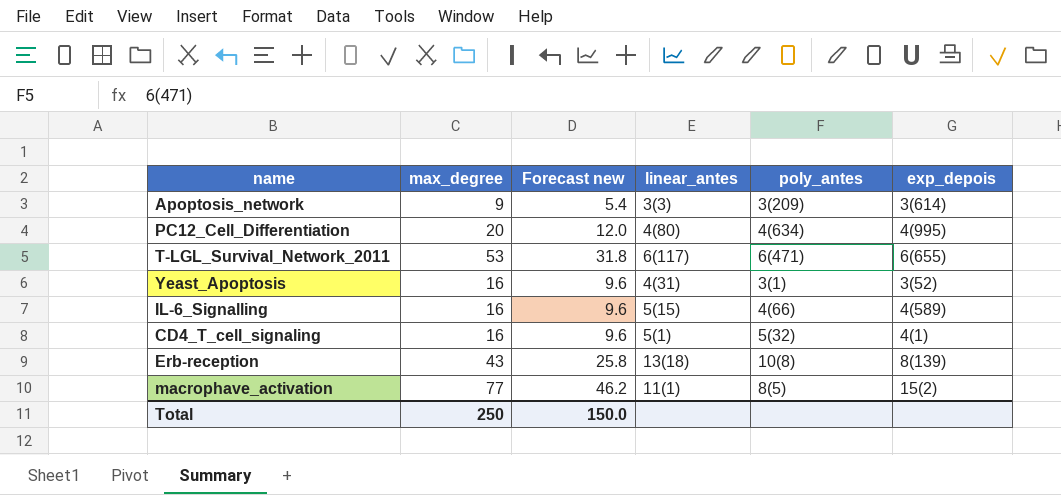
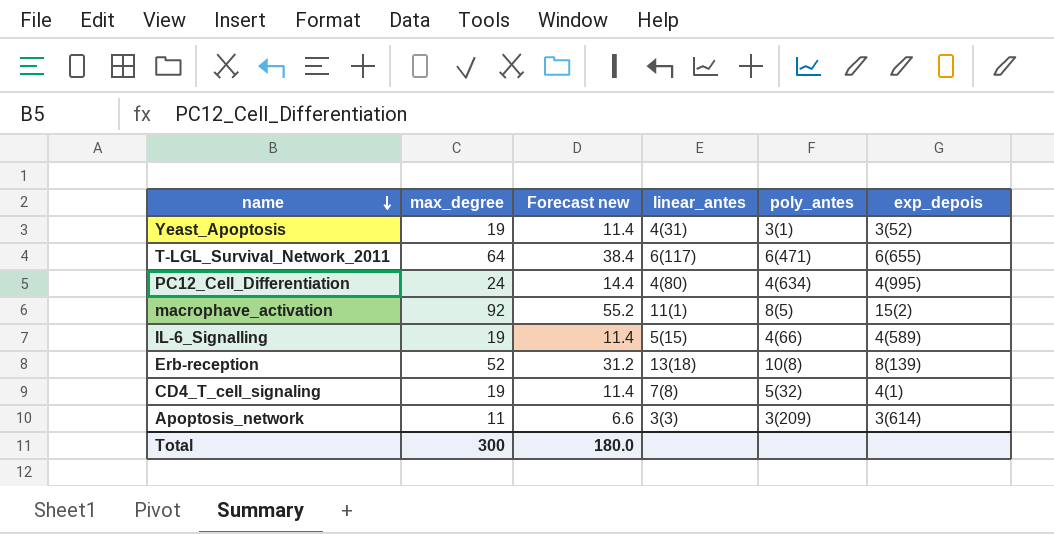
row order: none -> name descending
Yeast_Apoptosis | max_degree: 16 -> 19
Yeast_Apoptosis | Forecast new: 9.6 -> 11.4
T-LGL_Survival_Network_2011 | max_degree: 53 -> 64
T-LGL_Survival_Network_2011 | Forecast new: 31.8 -> 38.4
PC12_Cell_Differentiation | max_degree: 20 -> 24
PC12_Cell_Differentiation | Forecast new: 12.0 -> 14.4
macrophave_activation | max_degree: 77 -> 92
macrophave_activation | Forecast new: 46.2 -> 55.2
IL-6_Signalling | max_degree: 16 -> 19
IL-6_Signalling | Forecast new: 9.6 -> 11.4
Erb-reception | max_degree: 43 -> 52
Erb-reception | Forecast new: 25.8 -> 31.2
CD4_T_cell_signaling | max_degree: 16 -> 19
CD4_T_cell_signaling | Forecast new: 9.6 -> 11.4
CD4_T_cell_signaling | linear_antes: 5(1) -> 7(8)
Apoptosis_network | max_degree: 9 -> 11
Apoptosis_network | Forecast new: 5.4 -> 6.6
Total | max_degree: 250 -> 300
Total | Forecast new: 150.0 -> 180.0

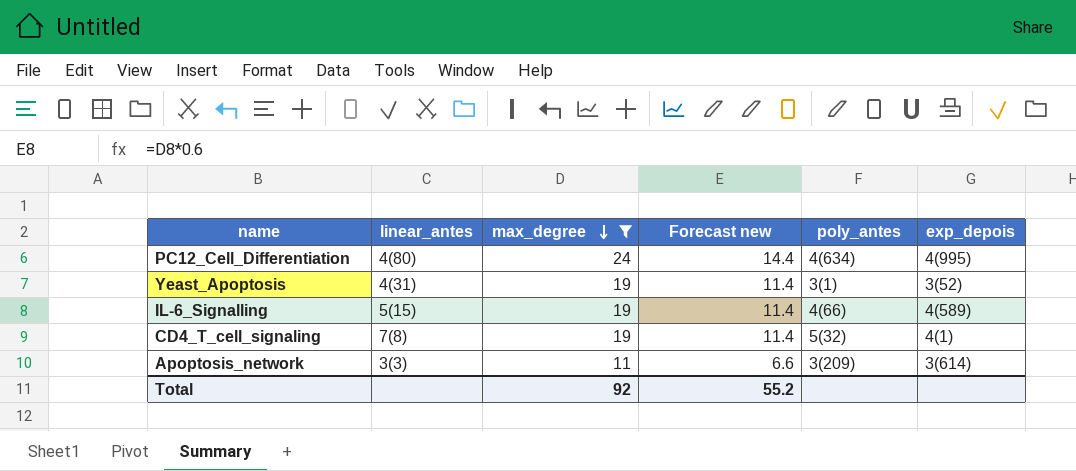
filter: none -> max_degree <= 24
row order: name descending -> max_degree descending
column linear_antes | position: 4 -> 2
Total | max_degree: 300 -> 92
Total | Forecast new: 180.0 -> 55.2

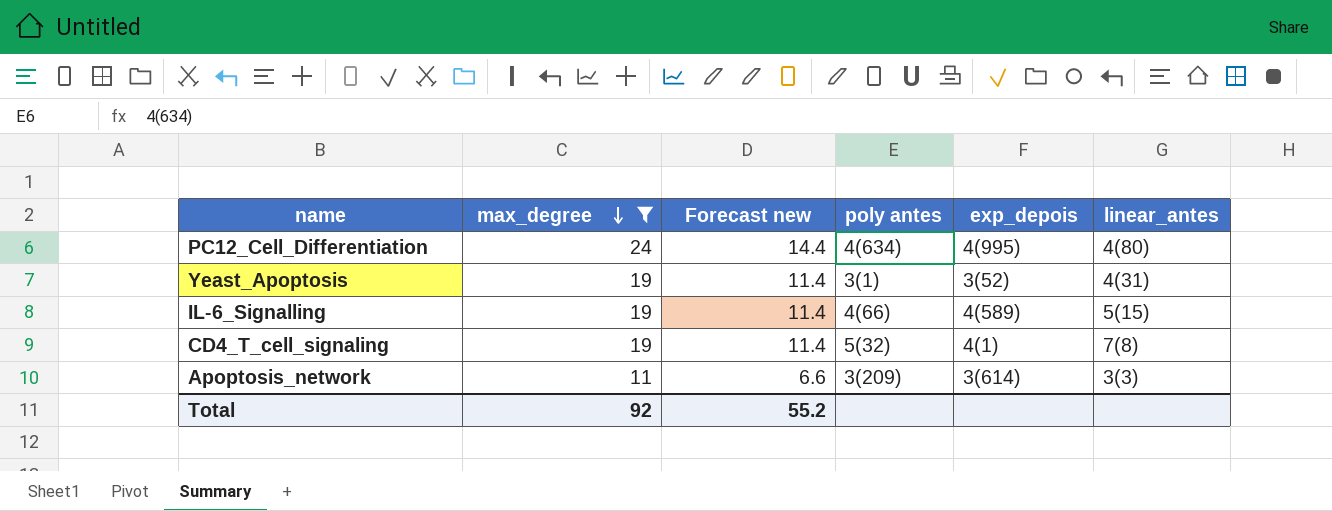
column name: poly_antes -> poly antes
column linear_antes | position: 2 -> 6

